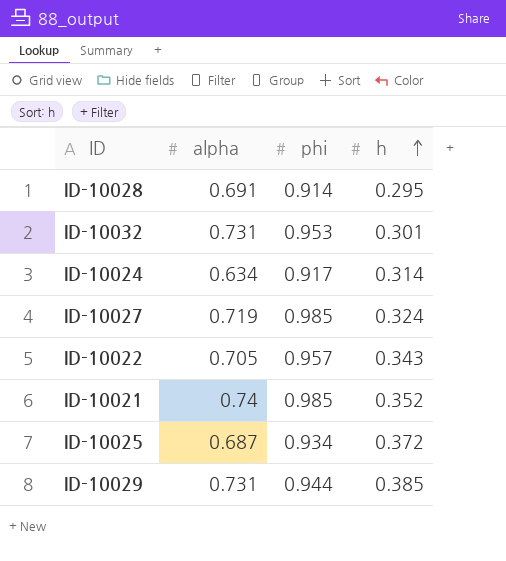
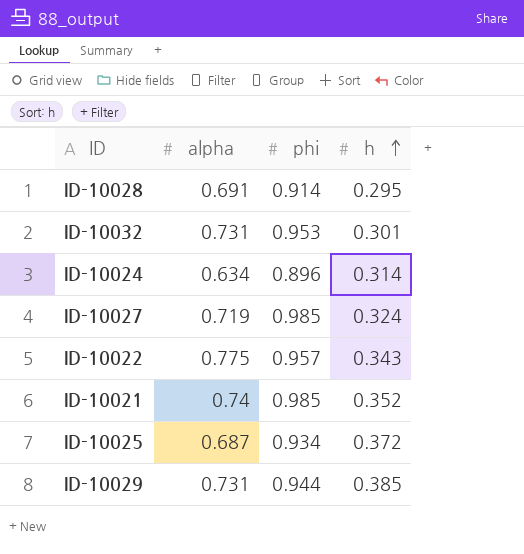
ID-10024 | phi: 0.917 -> 0.896
ID-10022 | alpha: 0.705 -> 0.775

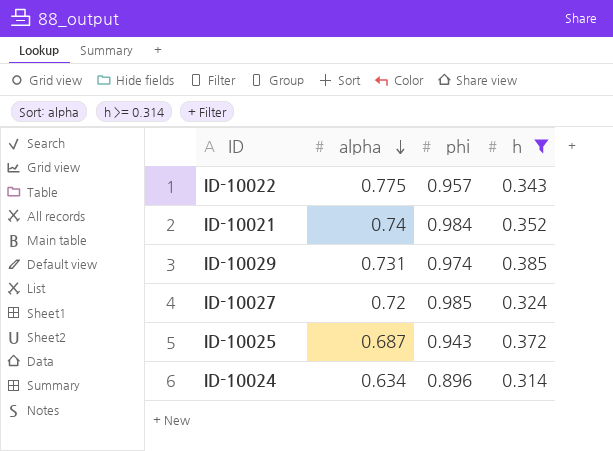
filter: none -> h >= 0.314
row order: h ascending -> alpha descending
ID-10021 | phi: 0.985 -> 0.984
ID-10029 | phi: 0.944 -> 0.974
ID-10027 | alpha: 0.719 -> 0.72
ID-10025 | phi: 0.934 -> 0.943

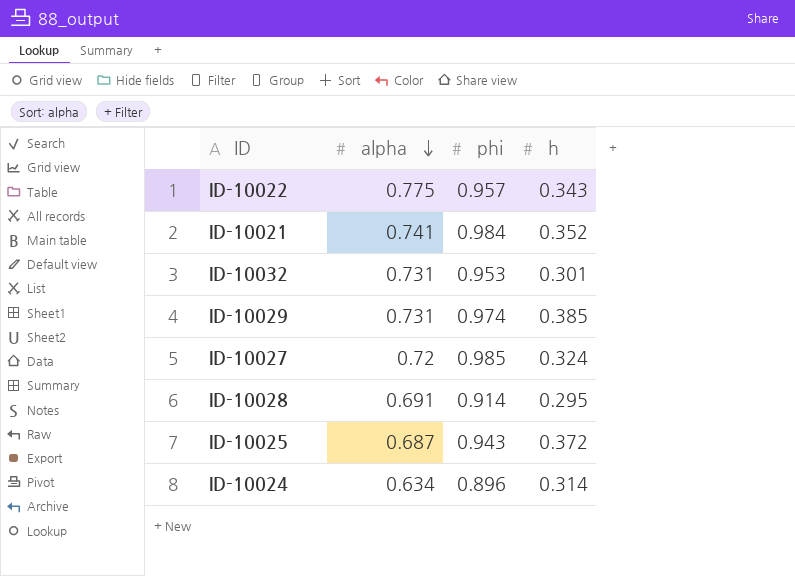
filter: h >= 0.314 -> none
ID-10021 | alpha: 0.74 -> 0.741

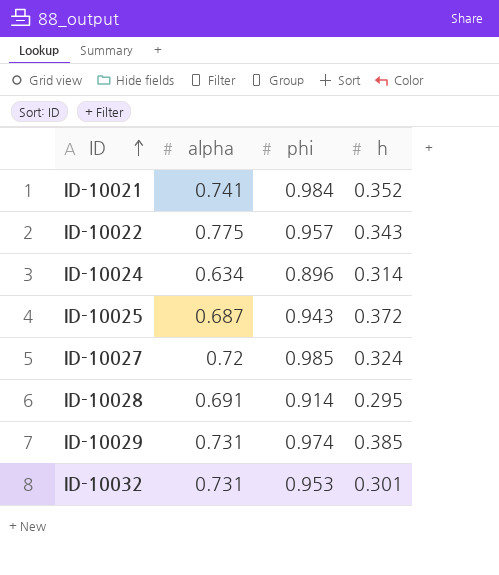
row order: alpha descending -> ID ascending

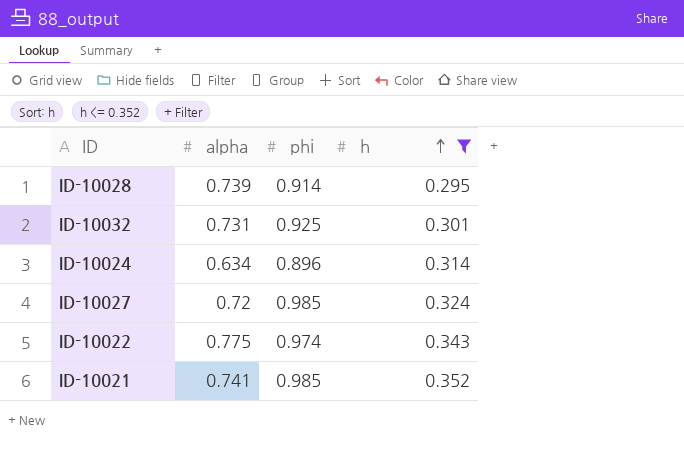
filter: none -> h <= 0.352
row order: ID ascending -> h ascending
ID-10028 | alpha: 0.691 -> 0.739
ID-10032 | phi: 0.953 -> 0.925
ID-10022 | phi: 0.957 -> 0.974
ID-10021 | phi: 0.984 -> 0.985

